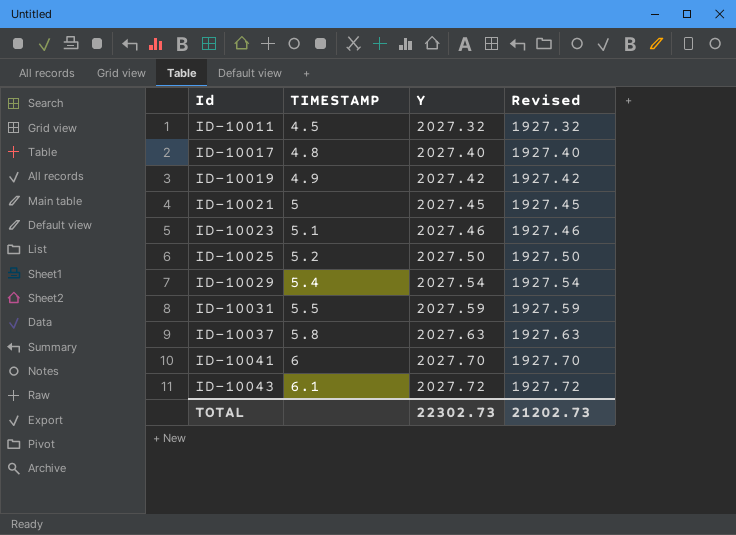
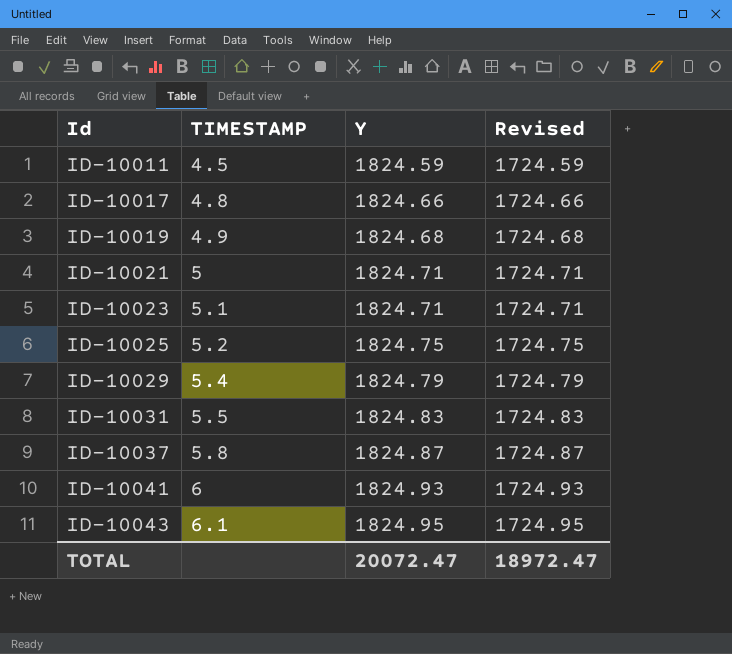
ID-10011 | Y: 2027.32 -> 1824.59
ID-10011 | Revised: 1927.32 -> 1724.59
ID-10017 | Y: 2027.40 -> 1824.66
ID-10017 | Revised: 1927.40 -> 1724.66
ID-10019 | Y: 2027.42 -> 1824.68
ID-10019 | Revised: 1927.42 -> 1724.68
ID-10021 | Y: 2027.45 -> 1824.71
ID-10021 | Revised: 1927.45 -> 1724.71
ID-10023 | Y: 2027.46 -> 1824.71
ID-10023 | Revised: 1927.46 -> 1724.71
ID-10025 | Y: 2027.50 -> 1824.75
ID-10025 | Revised: 1927.50 -> 1724.75
ID-10029 | Y: 2027.54 -> 1824.79
ID-10029 | Revised: 1927.54 -> 1724.79
ID-10031 | Y: 2027.59 -> 1824.83
ID-10031 | Revised: 1927.59 -> 1724.83
ID-10037 | Y: 2027.63 -> 1824.87
ID-10037 | Revised: 1927.63 -> 1724.87
ID-10041 | Y: 2027.70 -> 1824.93
ID-10041 | Revised: 1927.70 -> 1724.93
ID-10043 | Y: 2027.72 -> 1824.95
ID-10043 | Revised: 1927.72 -> 1724.95
TOTAL | Y: 22302.73 -> 20072.47
TOTAL | Revised: 21202.73 -> 18972.47

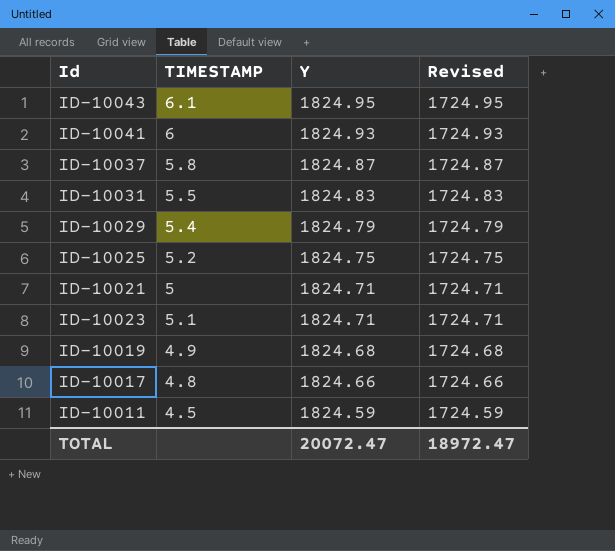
row order: Id ascending -> Y descending

